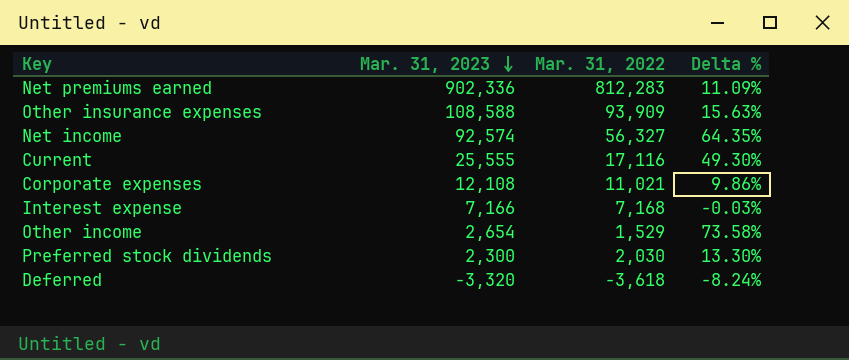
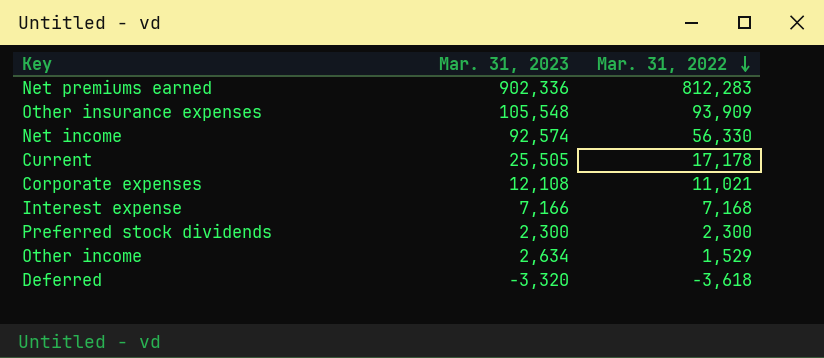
row order: Mar. 31, 2023 descending -> Mar. 31, 2022 descending
column Delta % | formula: ([Mar. 31, 2023] - [Mar. 31, 2022]) / [Mar. 31, 2022] -> none
Other insurance expenses | Mar. 31, 2023: 108,588 -> 105,548
Net income | Mar. 31, 2022: 56,327 -> 56,330
Current | Mar. 31, 2023: 25,555 -> 25,505
Current | Mar. 31, 2022: 17,116 -> 17,178
Preferred stock dividends | Mar. 31, 2022: 2,030 -> 2,300
Other income | Mar. 31, 2023: 2,654 -> 2,634

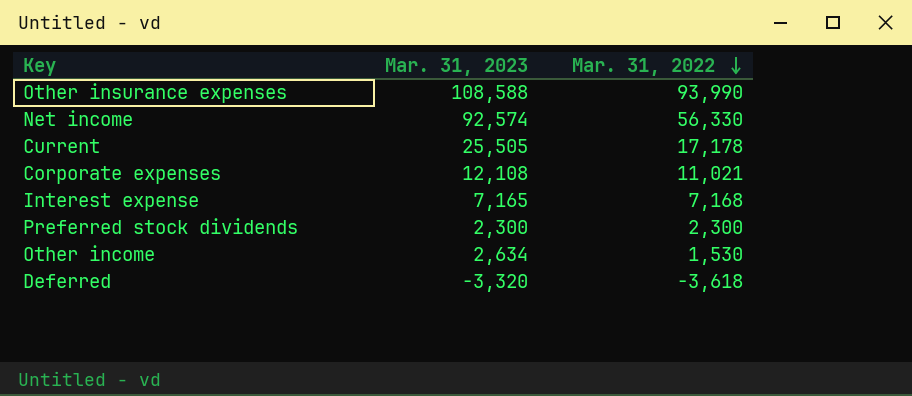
row Net premiums earned: 902,336 | 812,283 -> none
Other insurance expenses | Mar. 31, 2023: 105,548 -> 108,588
Other insurance expenses | Mar. 31, 2022: 93,909 -> 93,990
Interest expense | Mar. 31, 2023: 7,166 -> 7,165
Other income | Mar. 31, 2022: 1,529 -> 1,530

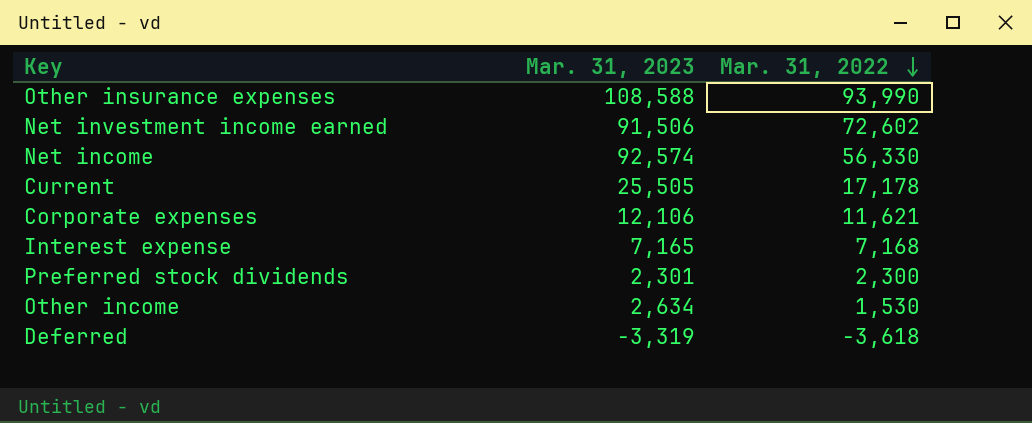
row Net investment income earned: none -> 91,506 | 72,602
Corporate expenses | Mar. 31, 2023: 12,108 -> 12,106
Corporate expenses | Mar. 31, 2022: 11,021 -> 11,621
Preferred stock dividends | Mar. 31, 2023: 2,300 -> 2,301
Deferred | Mar. 31, 2023: -3,320 -> -3,319

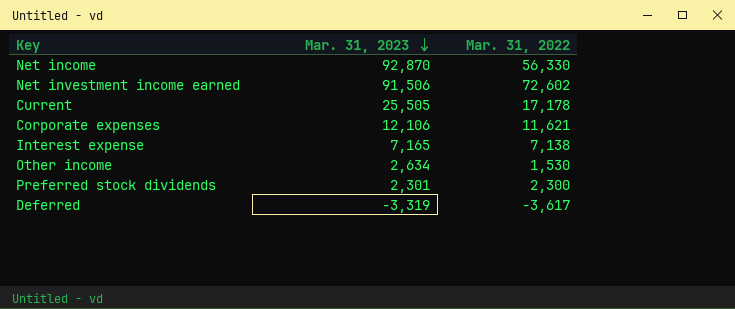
row order: Mar. 31, 2022 descending -> Mar. 31, 2023 descending
row Other insurance expenses: 108,588 | 93,990 -> none
Net income | Mar. 31, 2023: 92,574 -> 92,870
Interest expense | Mar. 31, 2022: 7,168 -> 7,138
Deferred | Mar. 31, 2022: -3,618 -> -3,617

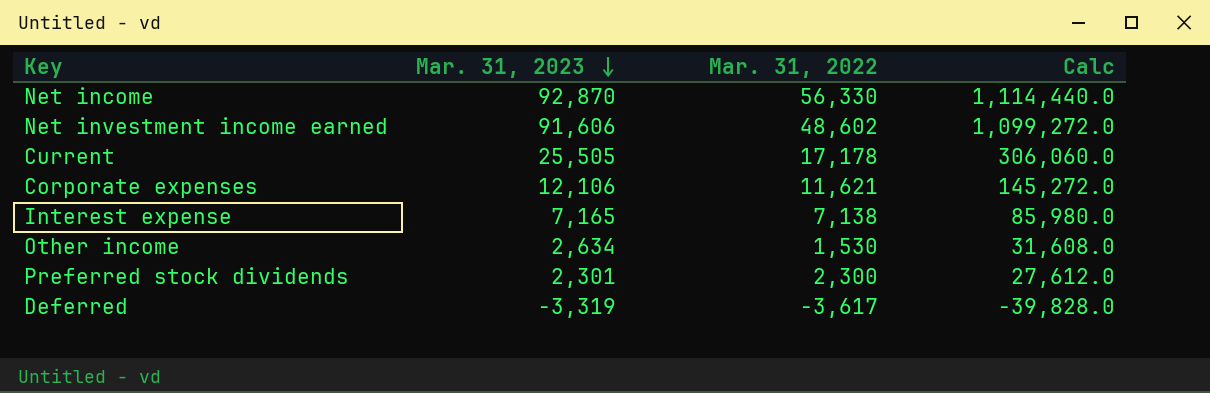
column Calc | formula: none -> [Mar. 31, 2023] * 12
Net investment income earned | Mar. 31, 2023: 91,506 -> 91,606
Net investment income earned | Mar. 31, 2022: 72,602 -> 48,602

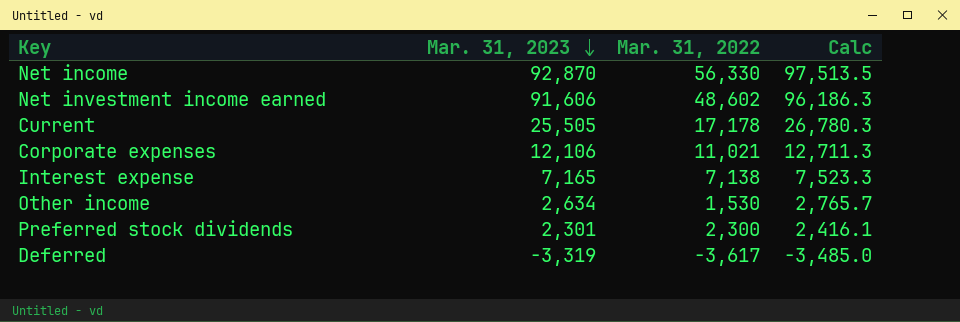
column Calc | formula: [Mar. 31, 2023] * 12 -> [Mar. 31, 2023] * 1.05
Corporate expenses | Mar. 31, 2022: 11,621 -> 11,021

